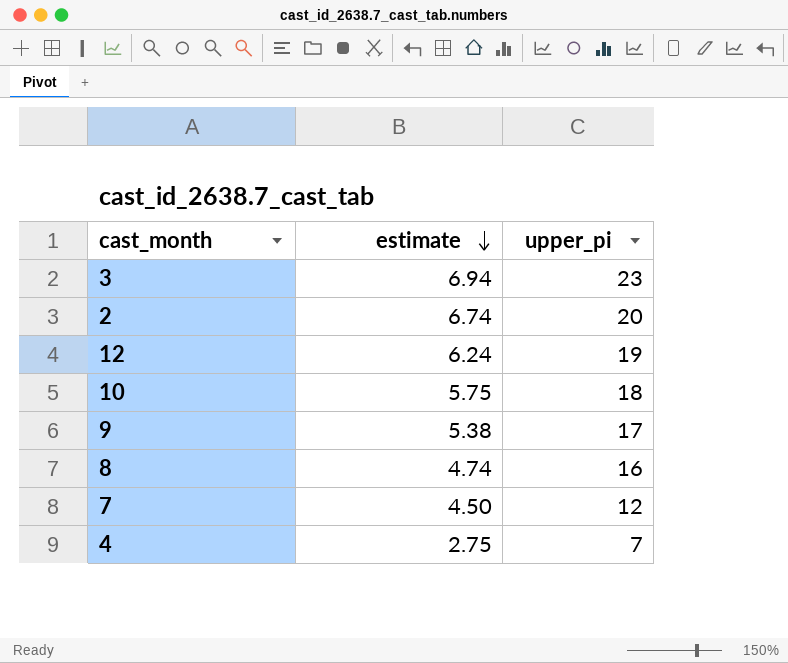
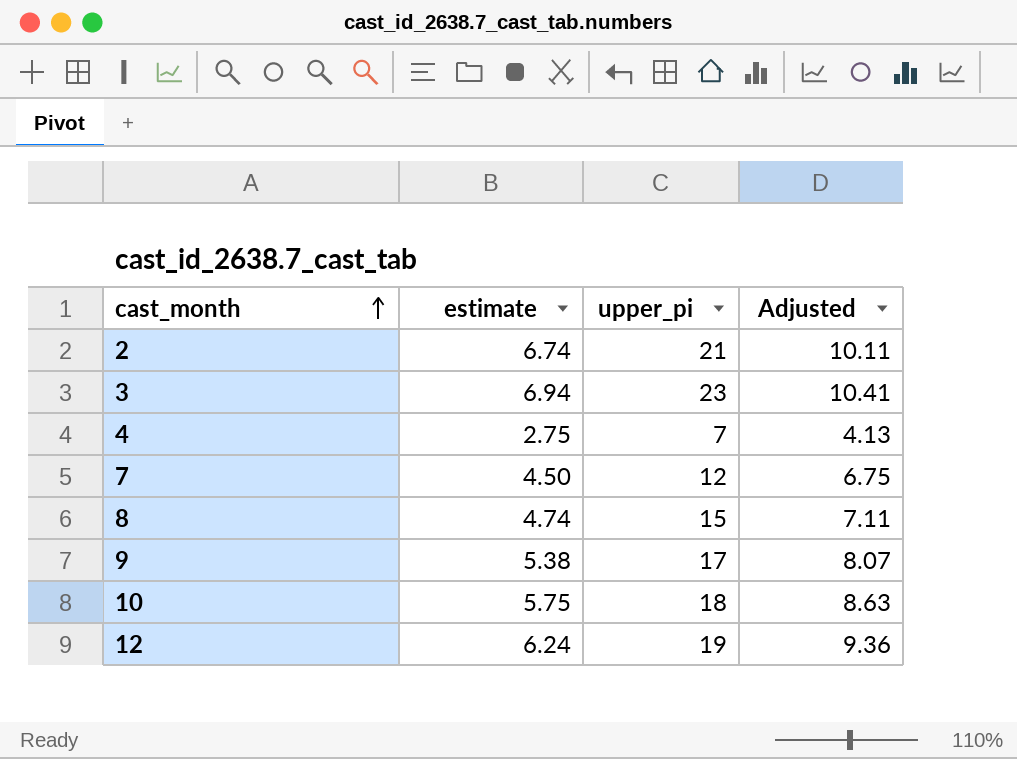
row order: estimate descending -> cast_month ascending
column Adjusted | formula: none -> [estimate] * 1.5
2 | upper_pi: 20 -> 21
8 | upper_pi: 16 -> 15

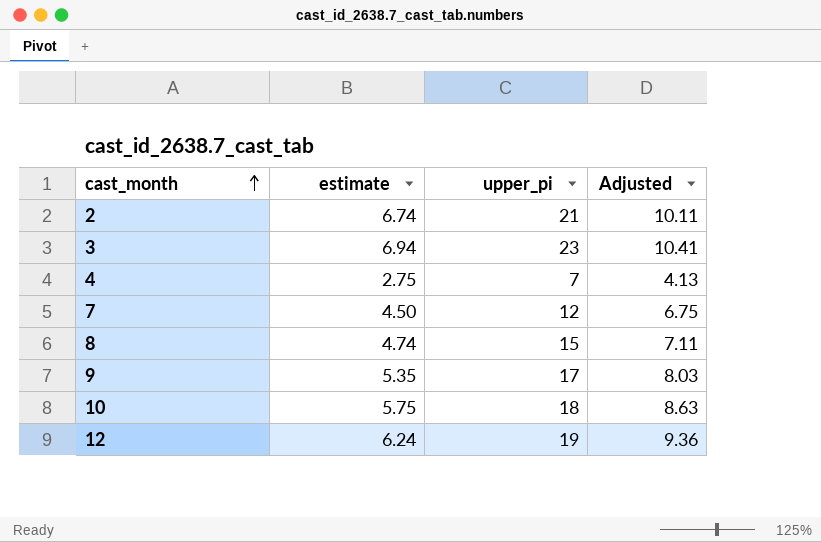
9 | estimate: 5.38 -> 5.35
9 | Adjusted: 8.07 -> 8.03

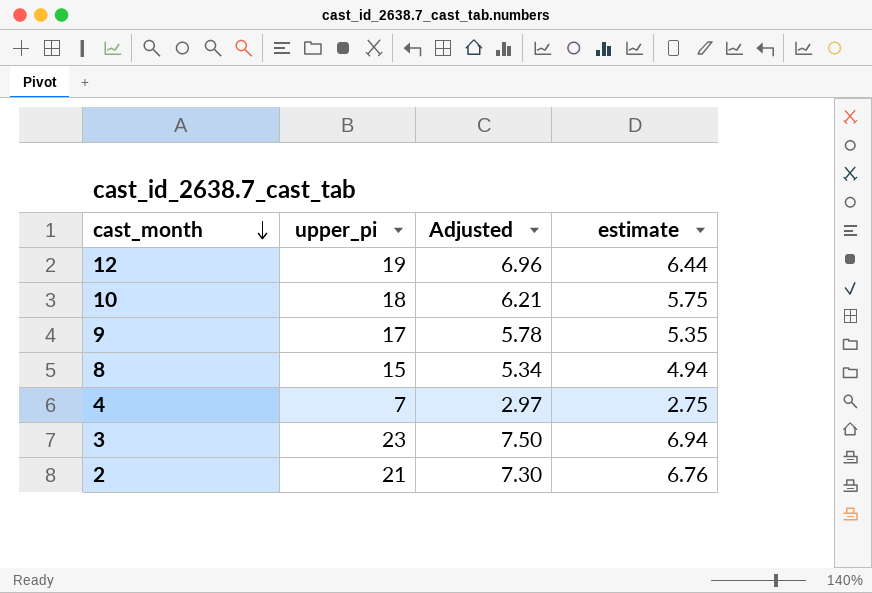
row order: cast_month ascending -> cast_month descending
column Adjusted | formula: [estimate] * 1.5 -> [estimate] * 1.08
column estimate | position: 2 -> 4
row 7: 4.50 | 12 | 6.75 -> none
12 | estimate: 6.24 -> 6.44
8 | estimate: 4.74 -> 4.94
2 | estimate: 6.74 -> 6.76

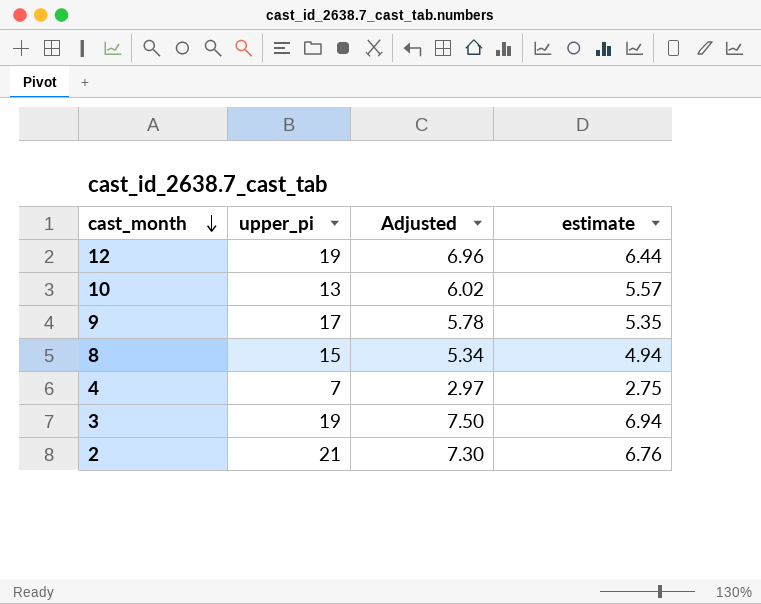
10 | upper_pi: 18 -> 13
10 | Adjusted: 6.21 -> 6.02
10 | estimate: 5.75 -> 5.57
3 | upper_pi: 23 -> 19

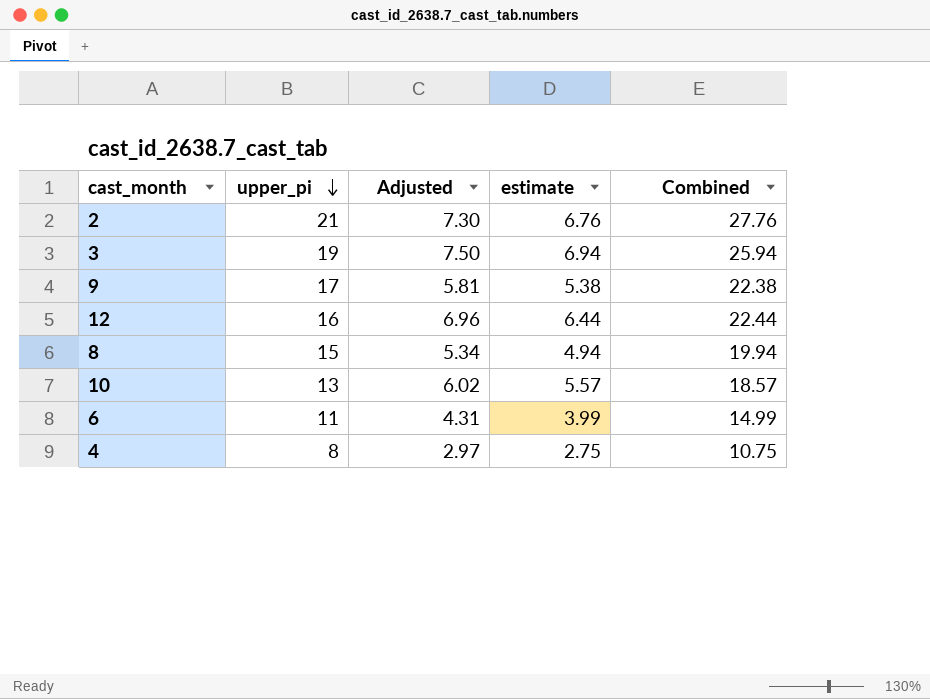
row order: cast_month descending -> upper_pi descending
column Combined | formula: none -> [upper_pi] + [estimate]
9 | Adjusted: 5.78 -> 5.81
9 | estimate: 5.35 -> 5.38
12 | upper_pi: 19 -> 16
row 6: none -> 11 | 4.31 | 3.99 | 14.99
4 | upper_pi: 7 -> 8

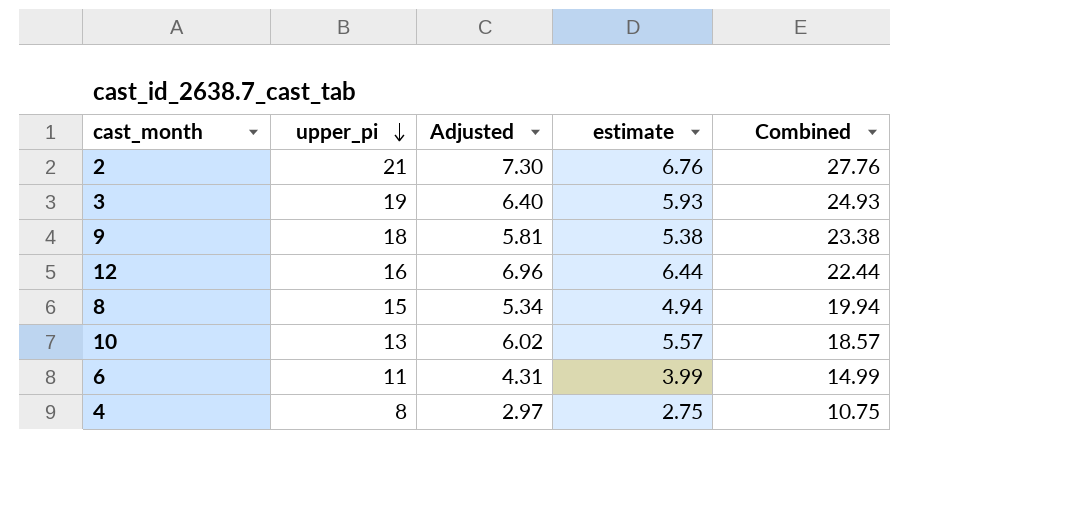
3 | Adjusted: 7.50 -> 6.40
3 | estimate: 6.94 -> 5.93
3 | Combined: 25.94 -> 24.93
9 | upper_pi: 17 -> 18
9 | Combined: 22.38 -> 23.38

